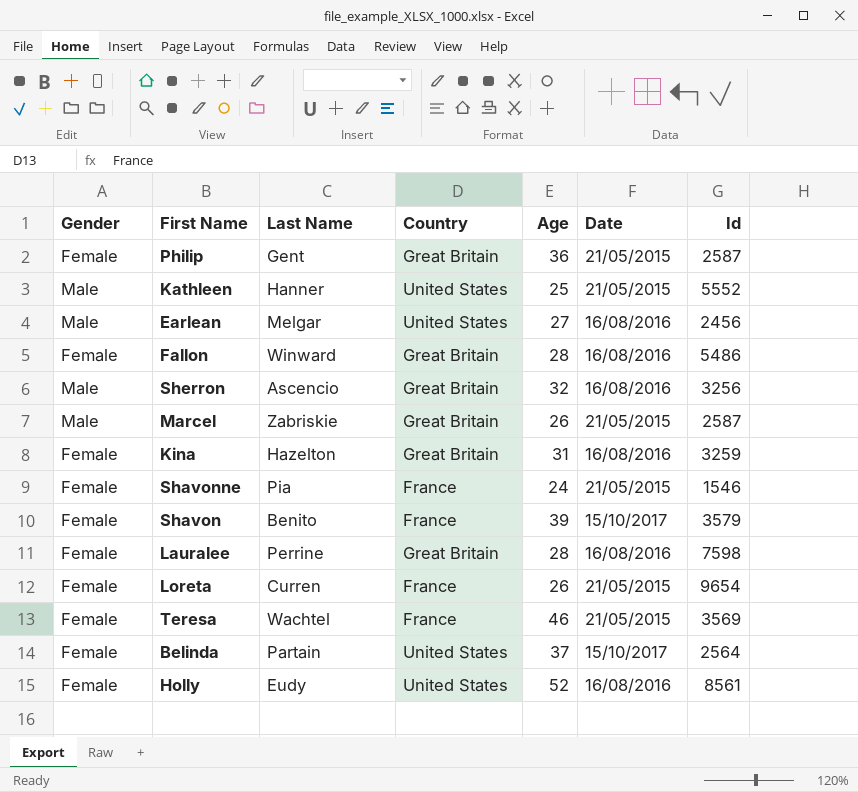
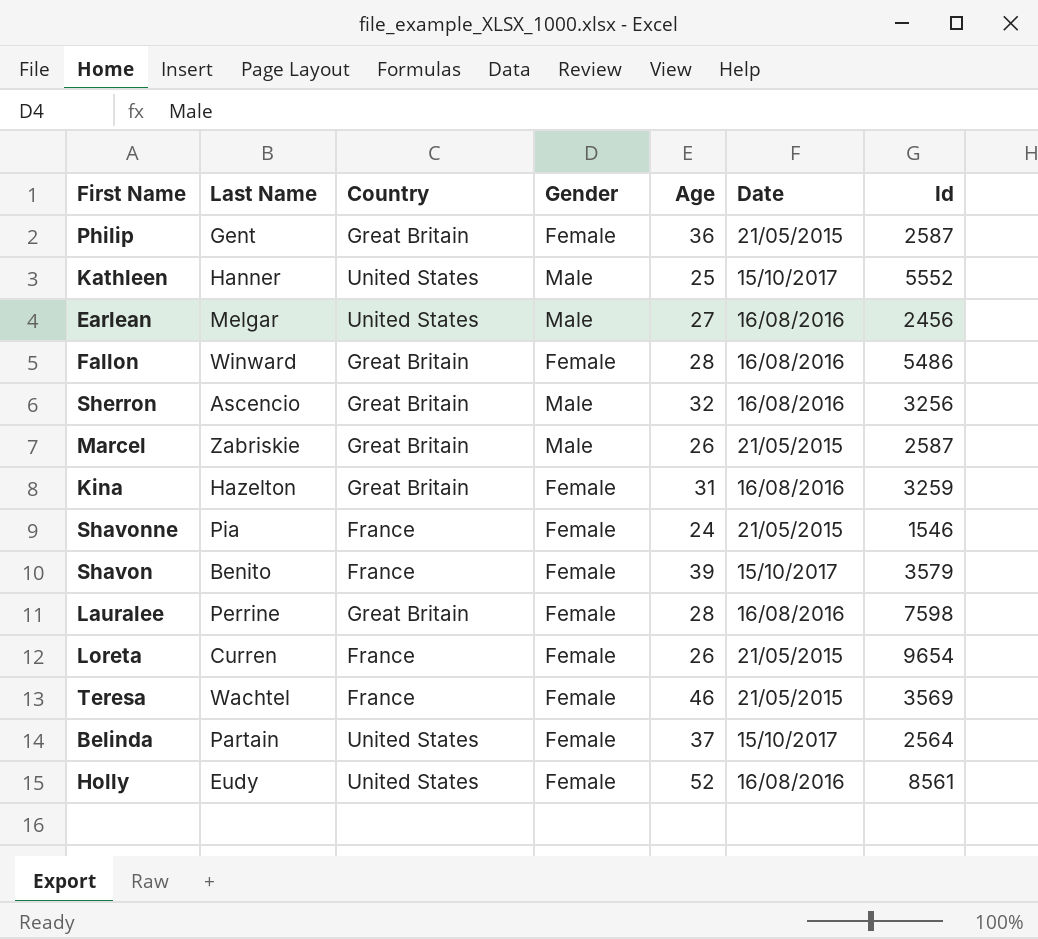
column Gender | position: 1 -> 4
Kathleen | Date: 21/05/2015 -> 15/10/2017

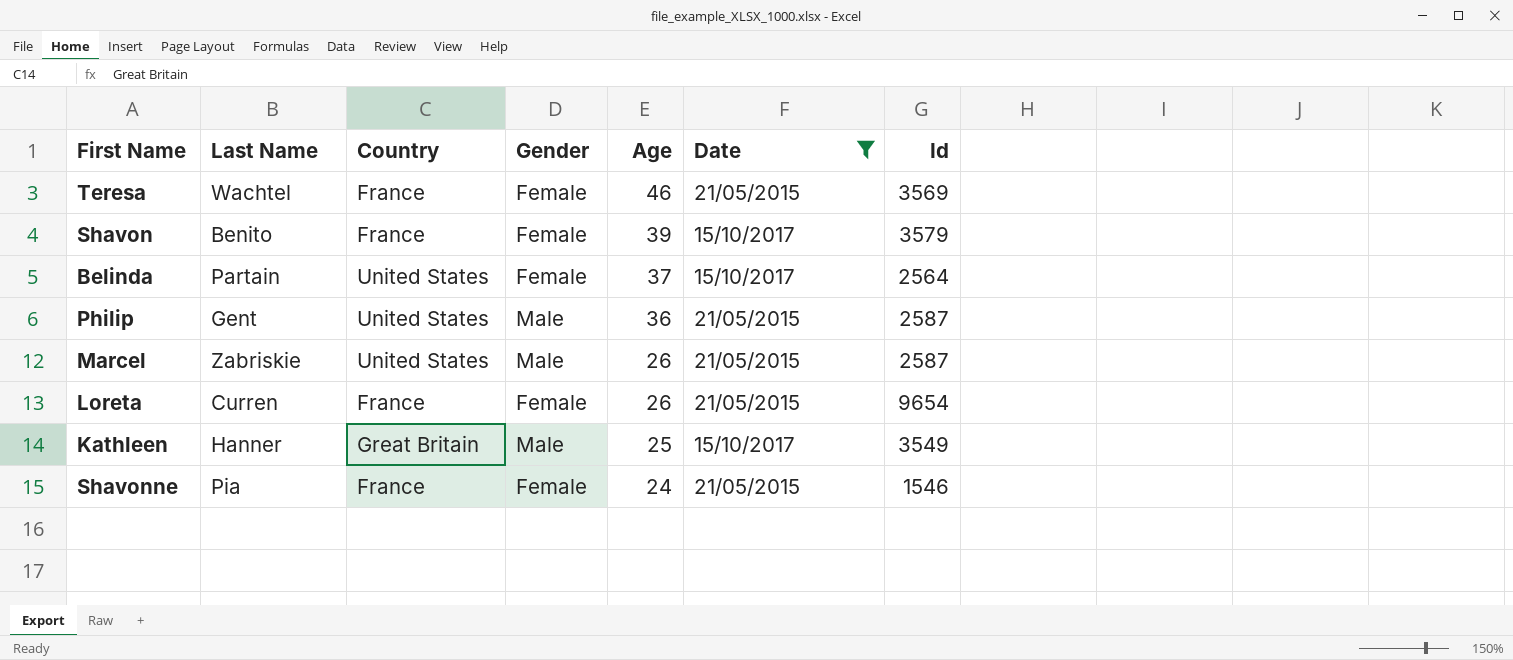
filter: none -> Date != 16/08/2016
row order: none -> Age descending
Philip | Country: Great Britain -> United States
Philip | Gender: Female -> Male
Marcel | Country: Great Britain -> United States
Kathleen | Country: United States -> Great Britain
Kathleen | Id: 5552 -> 3549

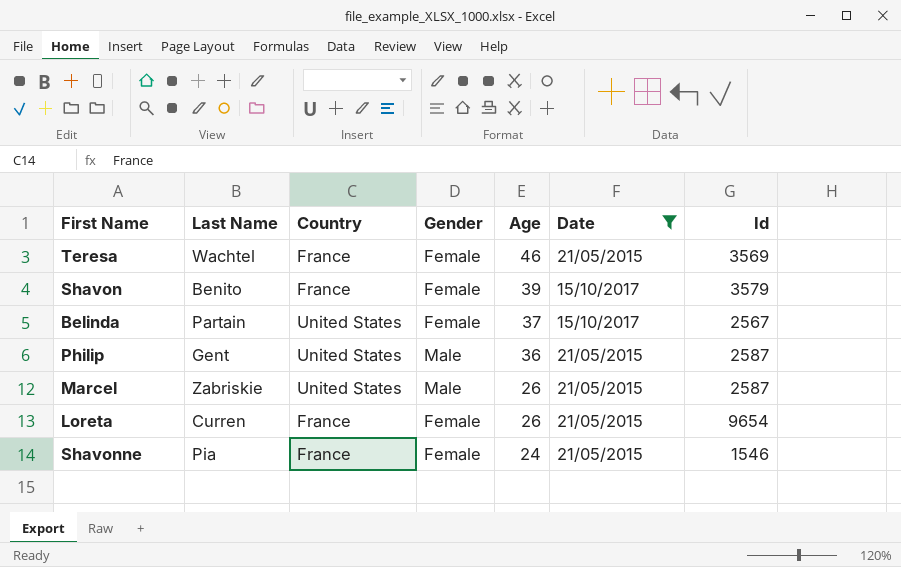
row Kathleen: Hanner | Great Britain | Male | 25 | 15/10/2017 | 3549 -> none
Belinda | Id: 2564 -> 2567

